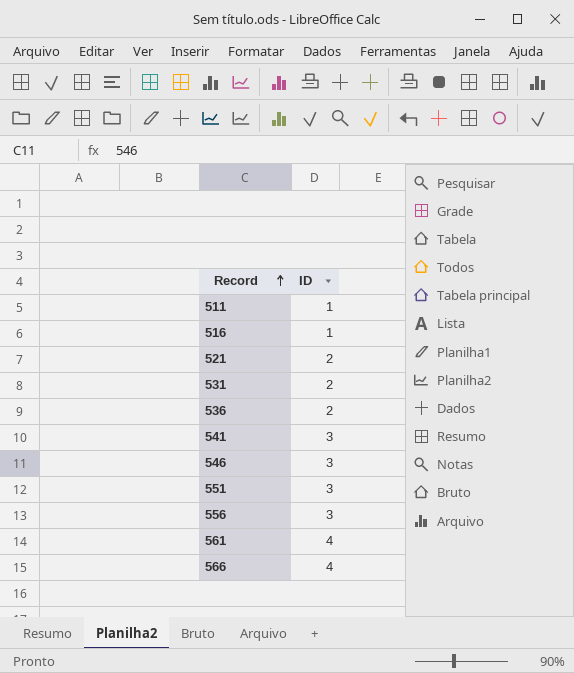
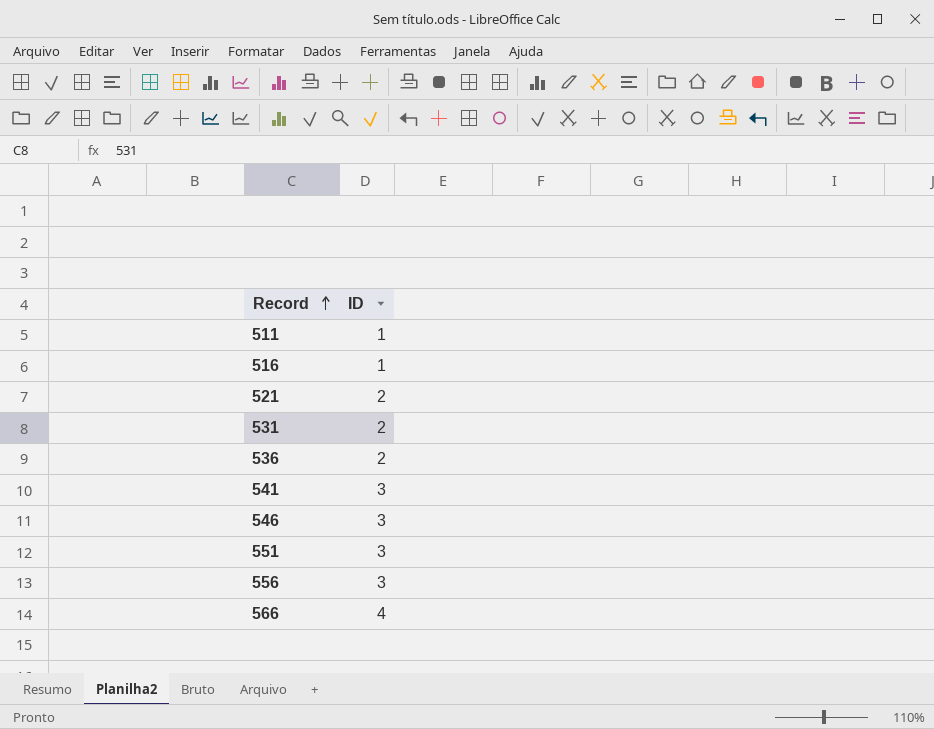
row 561: 4 -> none

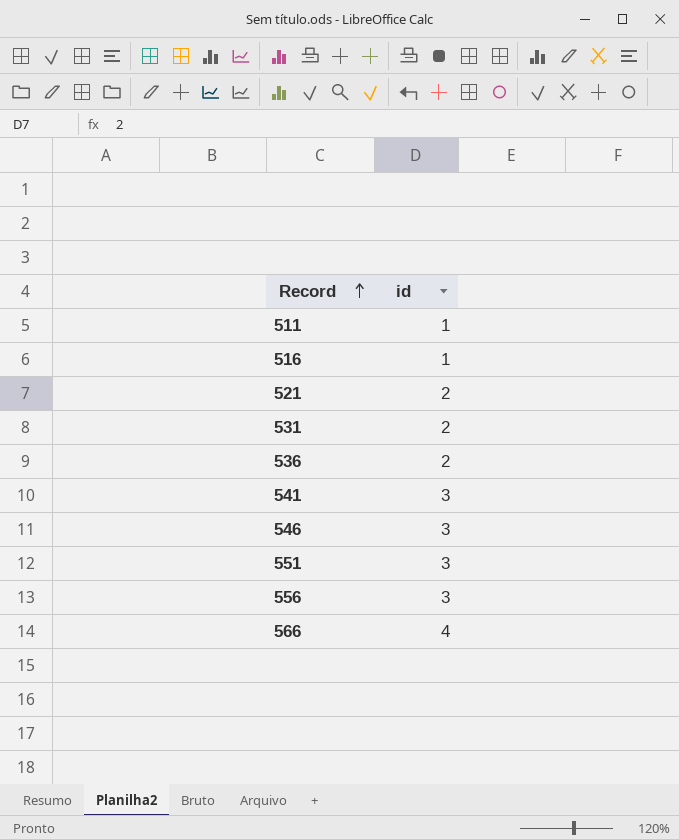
column name: ID -> id

